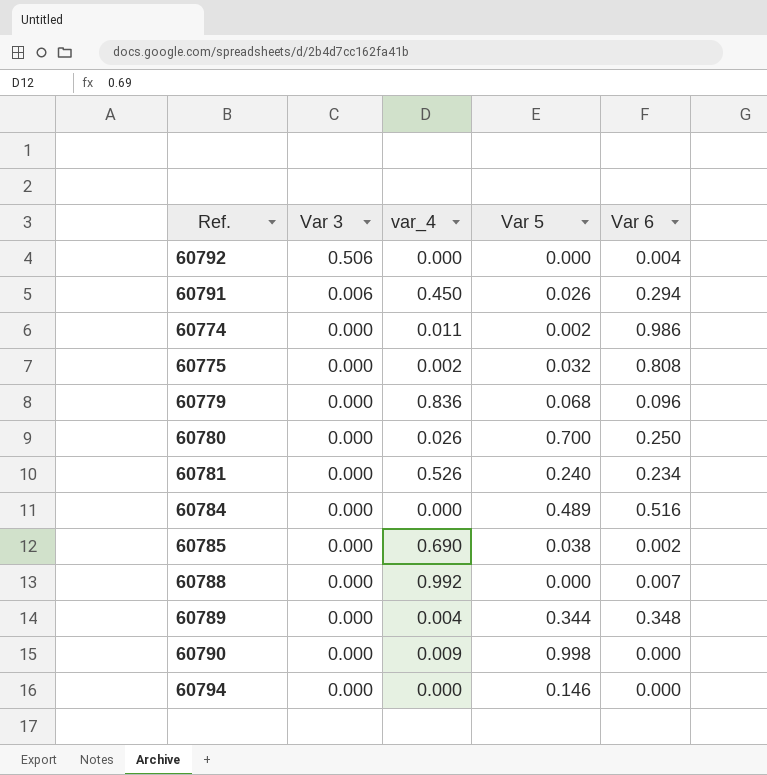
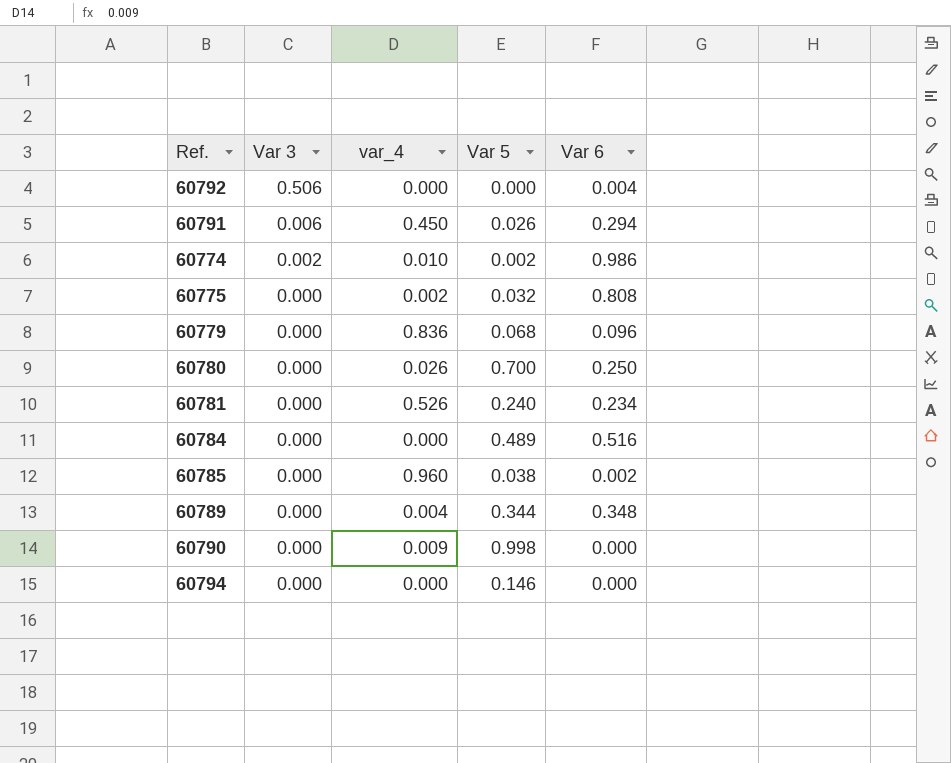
row 60788: 0.000 | 0.992 | 0.000 | 0.007 -> none
60774 | Var 3: 0.000 -> 0.002
60774 | var_4: 0.011 -> 0.010
60785 | var_4: 0.690 -> 0.960

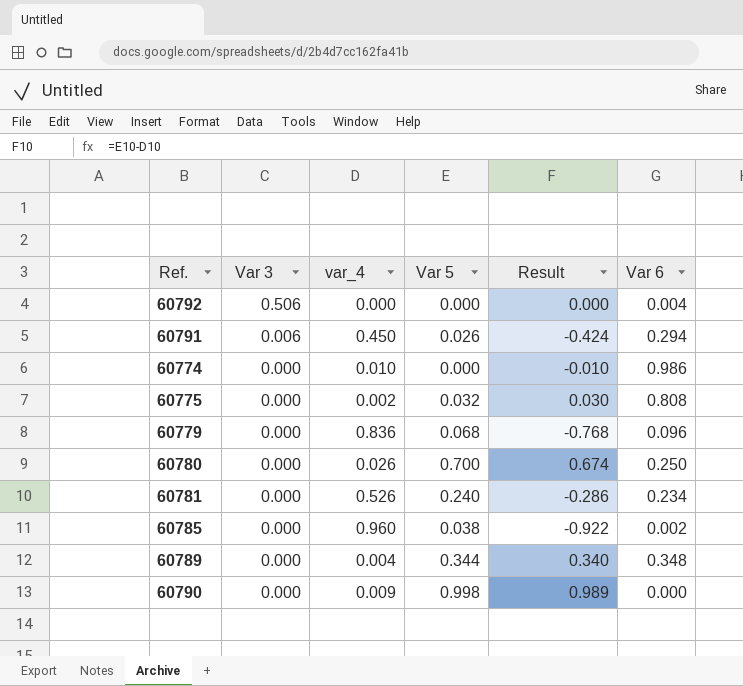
column Result | formula: none -> [Var 5] - [var_4]
row 60784: 0.000 | 0.000 | 0.489 | 0.516 -> none
row 60794: 0.000 | 0.000 | 0.146 | 0.000 -> none
60774 | Var 3: 0.002 -> 0.000
60774 | Var 5: 0.002 -> 0.000

